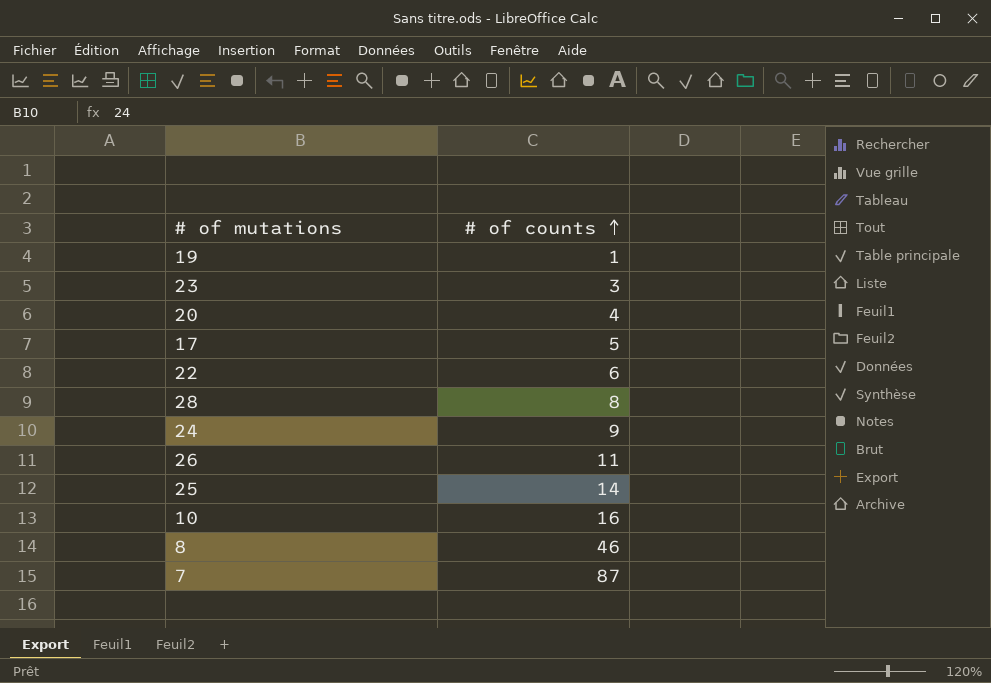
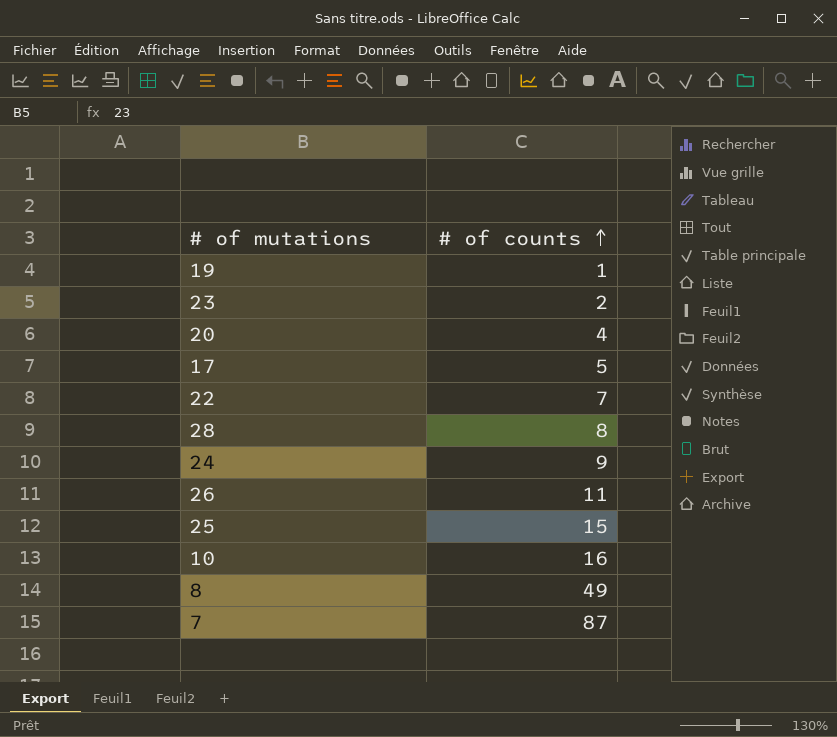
23 | # of counts: 3 -> 2
22 | # of counts: 6 -> 7
25 | # of counts: 14 -> 15
8 | # of counts: 46 -> 49

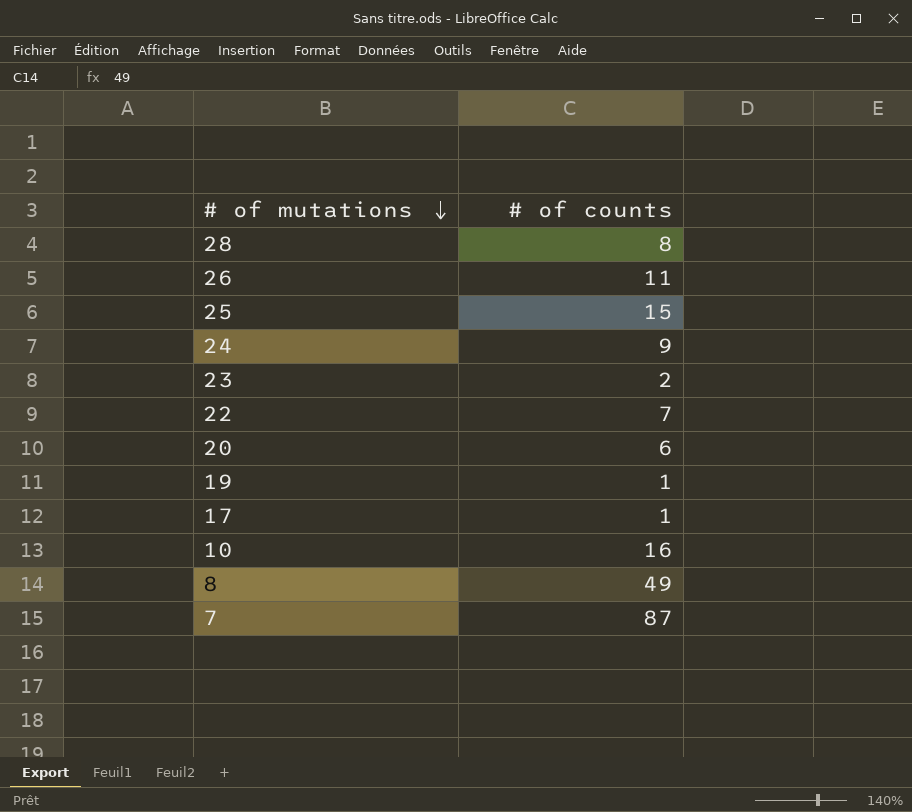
row order: # of counts ascending -> # of mutations descending
20 | # of counts: 4 -> 6
17 | # of counts: 5 -> 1

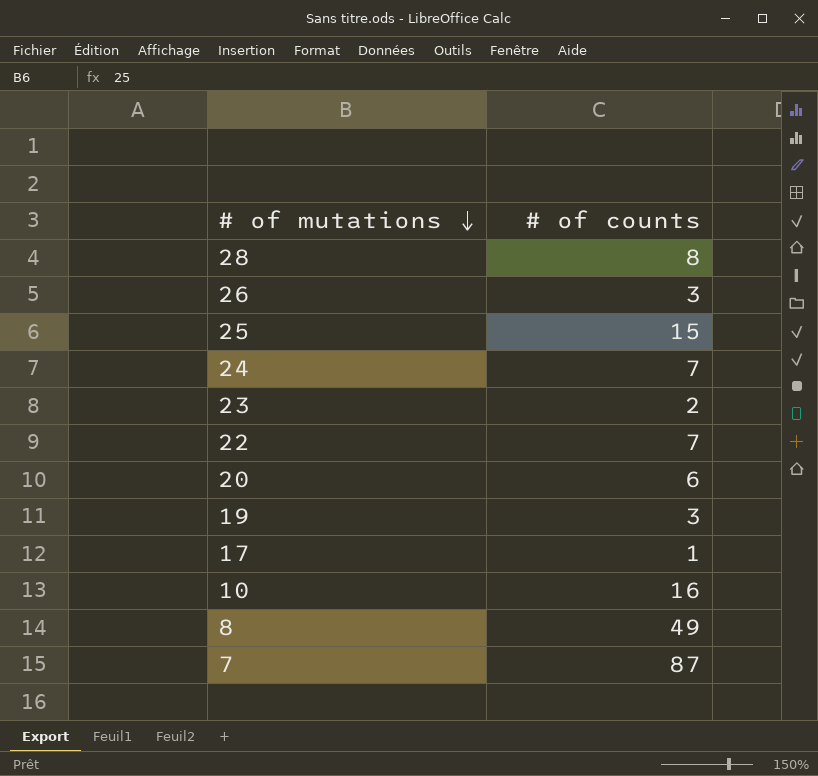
26 | # of counts: 11 -> 3
24 | # of counts: 9 -> 7
19 | # of counts: 1 -> 3

